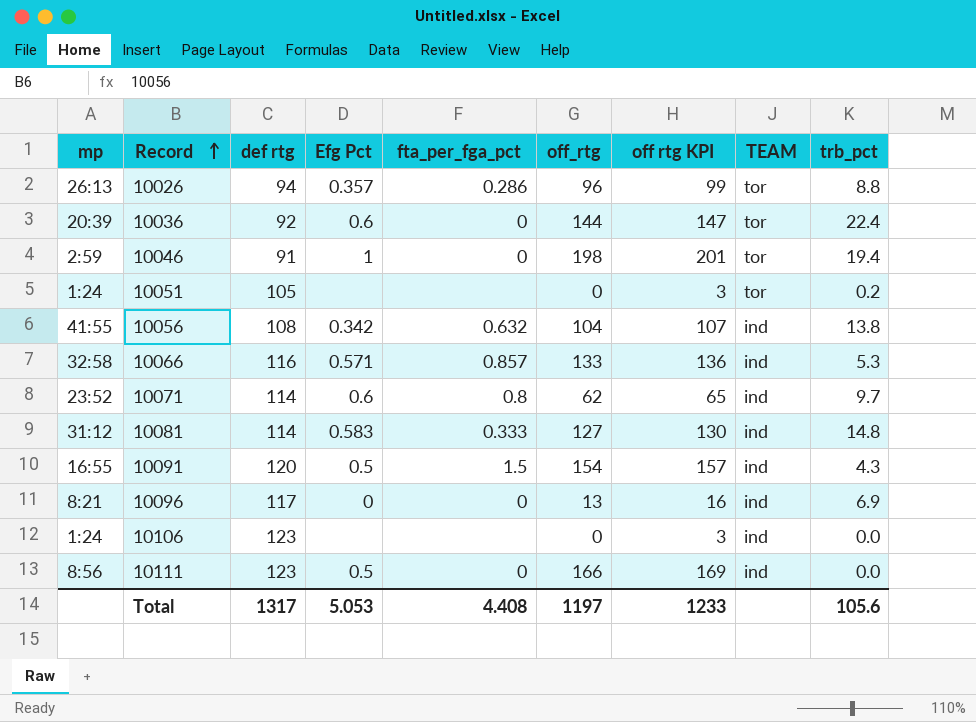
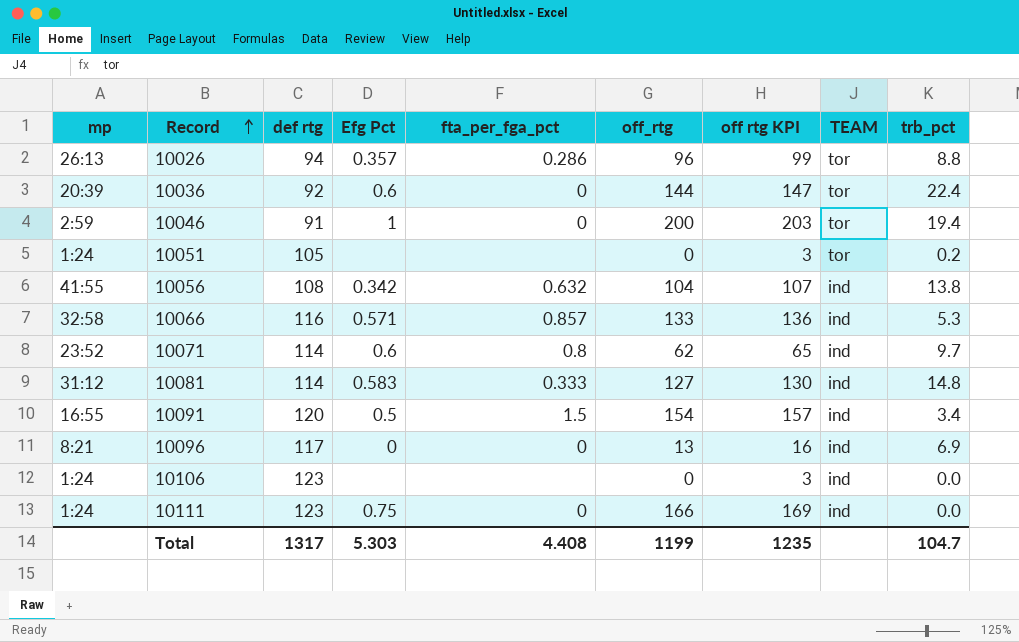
10046 | off_rtg: 198 -> 200
10046 | off rtg KPI: 201 -> 203
10091 | trb_pct: 4.3 -> 3.4
10111 | mp: 8:56 -> 1:24
10111 | Efg Pct: 0.5 -> 0.75
Total | Efg Pct: 5.053 -> 5.303
Total | off_rtg: 1197 -> 1199
Total | off rtg KPI: 1233 -> 1235
Total | trb_pct: 105.6 -> 104.7

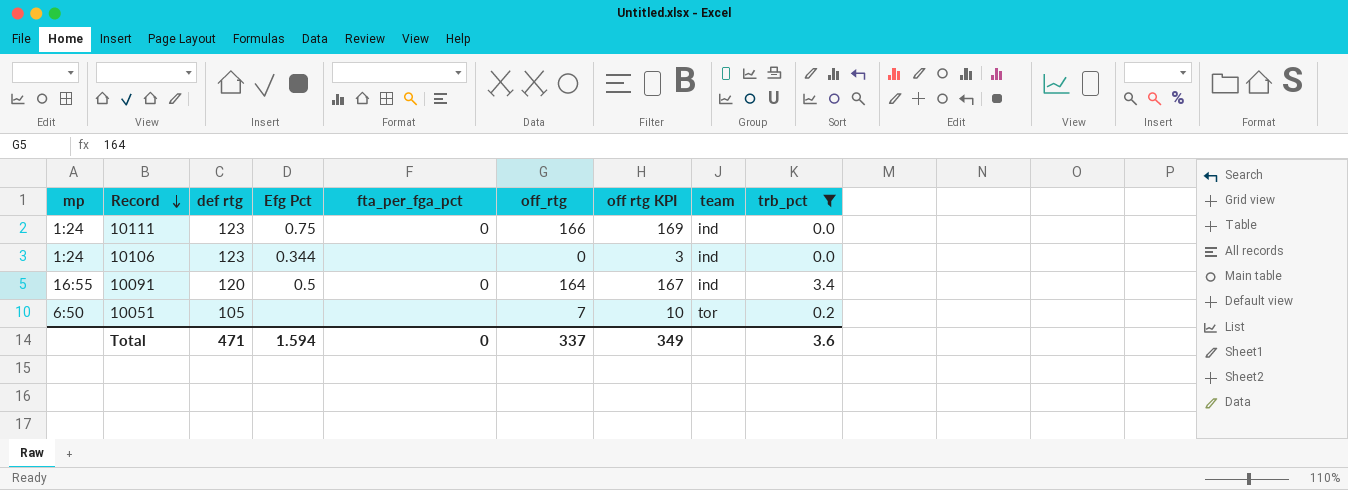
filter: none -> trb_pct <= 3.4
row order: Record ascending -> Record descending
column name: TEAM -> team
10106 | Efg Pct: none -> 0.344
10091 | fta_per_fga_pct: 1.5 -> 0
10091 | off_rtg: 154 -> 164
10091 | off rtg KPI: 157 -> 167
10051 | mp: 1:24 -> 6:50
10051 | off_rtg: 0 -> 7
10051 | off rtg KPI: 3 -> 10
Total | def rtg: 1317 -> 471
Total | Efg Pct: 5.303 -> 1.594
Total | fta_per_fga_pct: 4.408 -> 0
Total | off_rtg: 1199 -> 337
Total | off rtg KPI: 1235 -> 349
Total | trb_pct: 104.7 -> 3.6

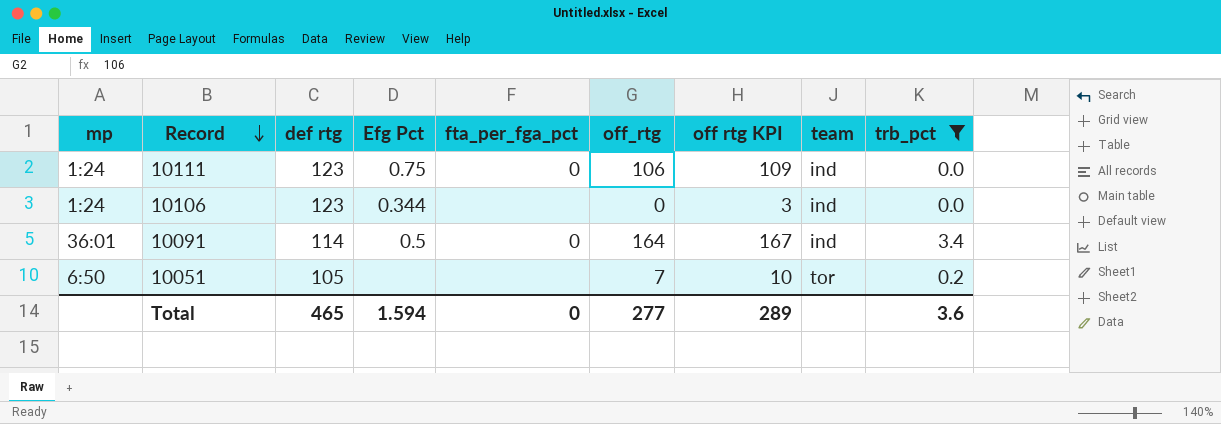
10111 | off_rtg: 166 -> 106
10111 | off rtg KPI: 169 -> 109
10091 | mp: 16:55 -> 36:01
10091 | def rtg: 120 -> 114
Total | def rtg: 471 -> 465
Total | off_rtg: 337 -> 277
Total | off rtg KPI: 349 -> 289

